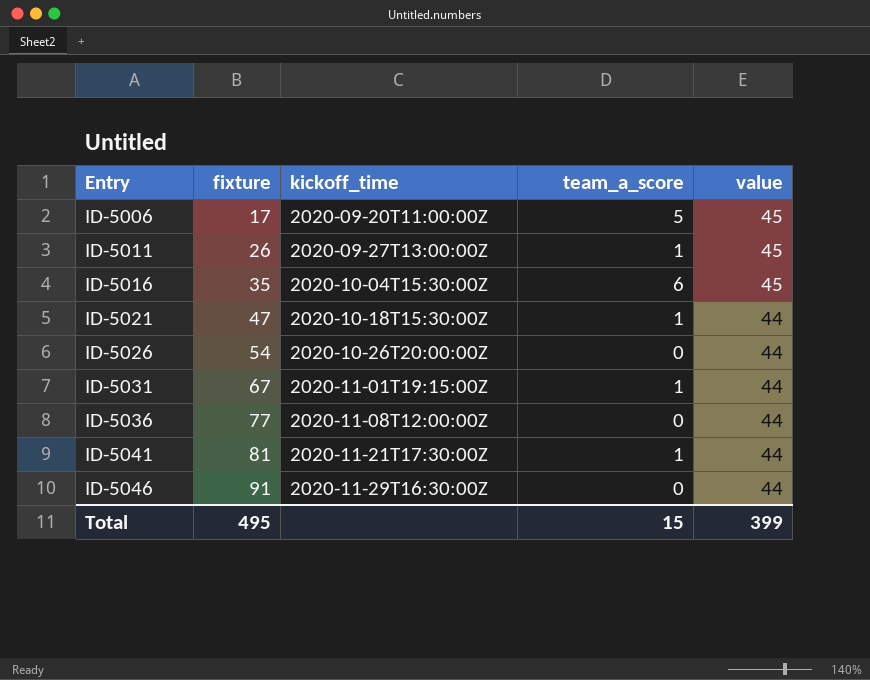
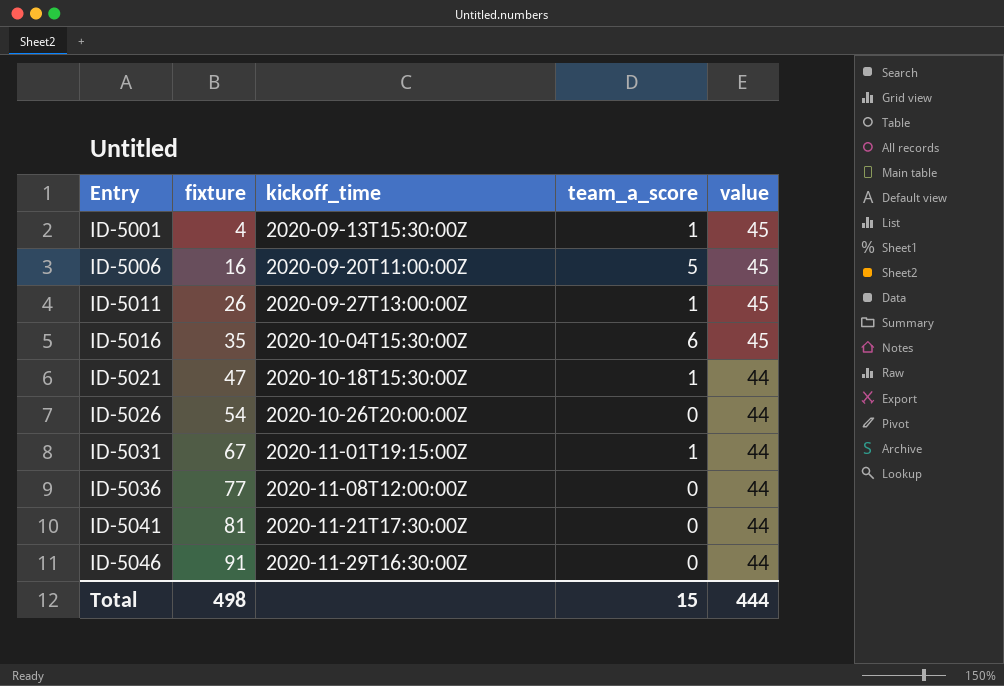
row ID-5001: none -> 4 | 2020-09-13T15:30:00Z | 1 | 45
ID-5006 | fixture: 17 -> 16
ID-5041 | team_a_score: 1 -> 0
Total | fixture: 495 -> 498
Total | value: 399 -> 444

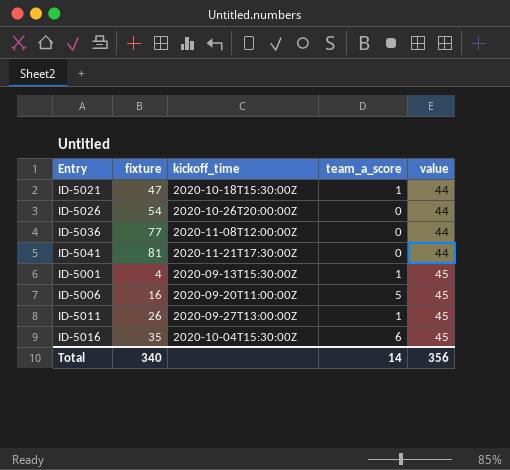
row order: Entry ascending -> value ascending
row ID-5031: 67 | 2020-11-01T19:15:00Z | 1 | 44 -> none
row ID-5046: 91 | 2020-11-29T16:30:00Z | 0 | 44 -> none
Total | fixture: 498 -> 340
Total | team_a_score: 15 -> 14
Total | value: 444 -> 356

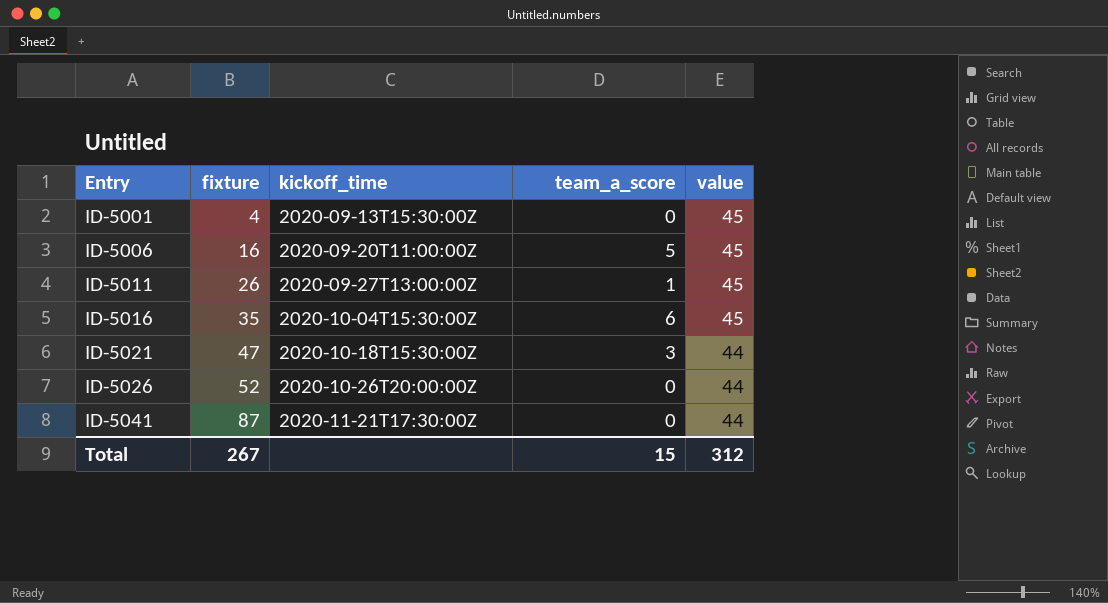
row order: value ascending -> Entry ascending
row ID-5036: 77 | 2020-11-08T12:00:00Z | 0 | 44 -> none
ID-5001 | team_a_score: 1 -> 0
ID-5021 | team_a_score: 1 -> 3
ID-5026 | fixture: 54 -> 52
ID-5041 | fixture: 81 -> 87
Total | fixture: 340 -> 267
Total | team_a_score: 14 -> 15
Total | value: 356 -> 312

